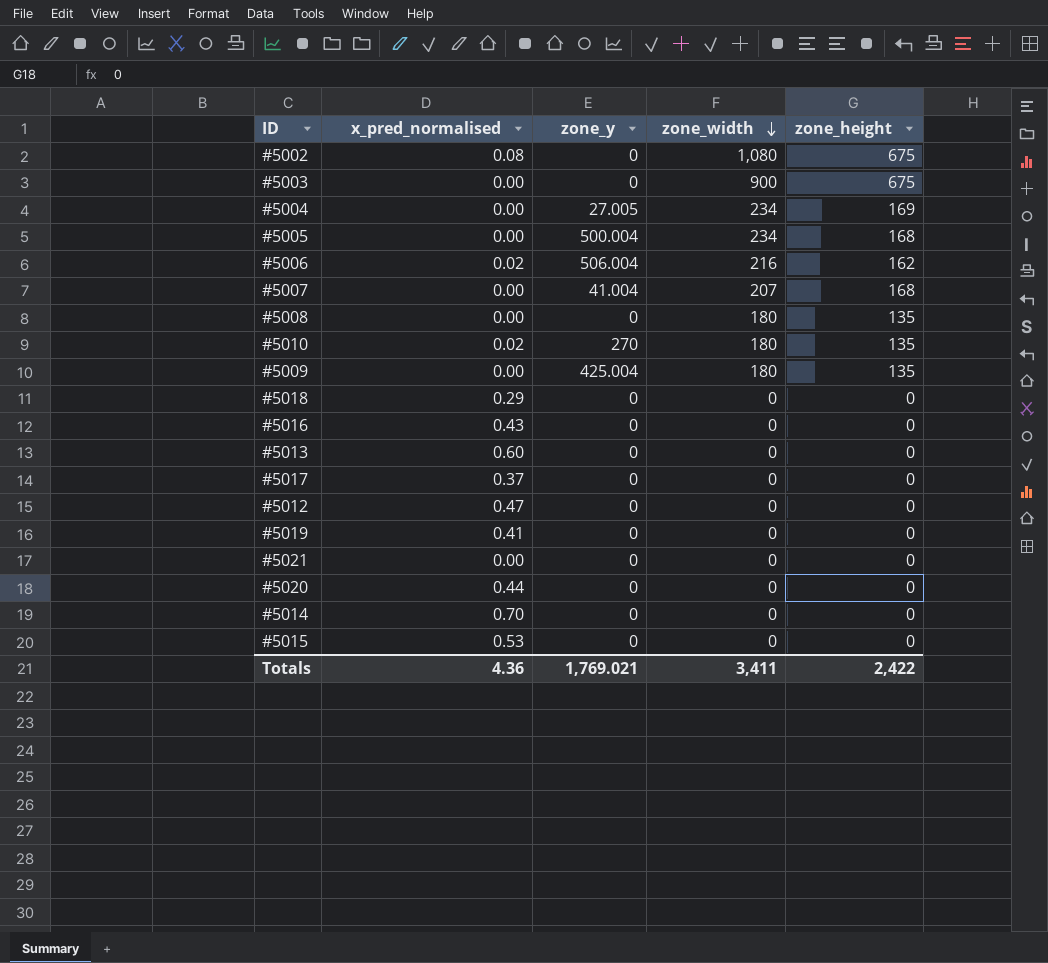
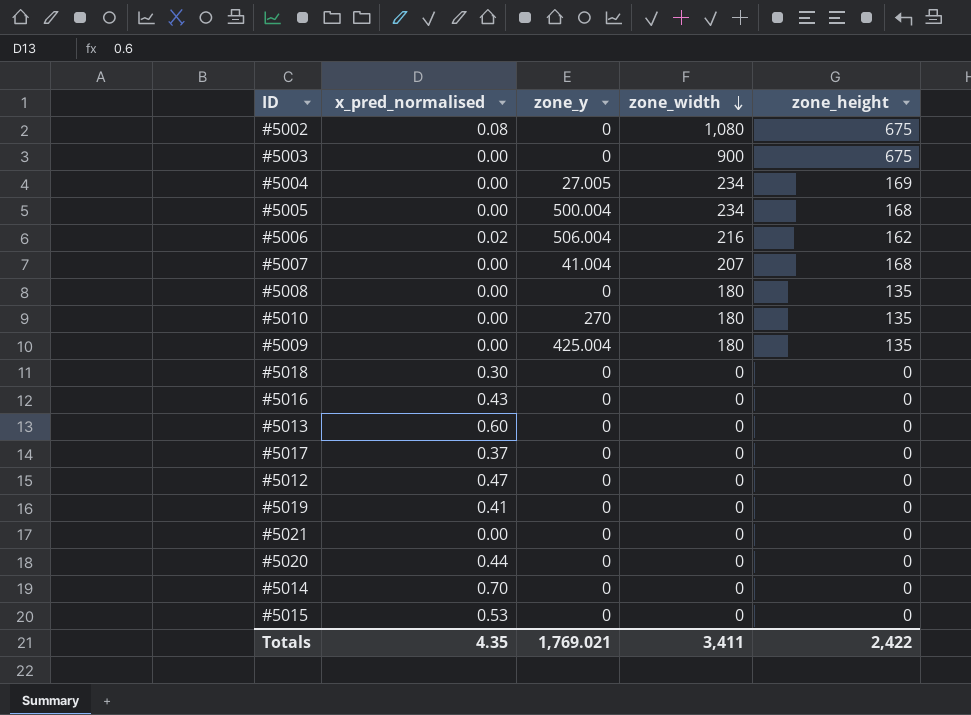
#5010 | x_pred_normalised: 0.02 -> 0.00
#5018 | x_pred_normalised: 0.29 -> 0.30
Totals | x_pred_normalised: 4.36 -> 4.35

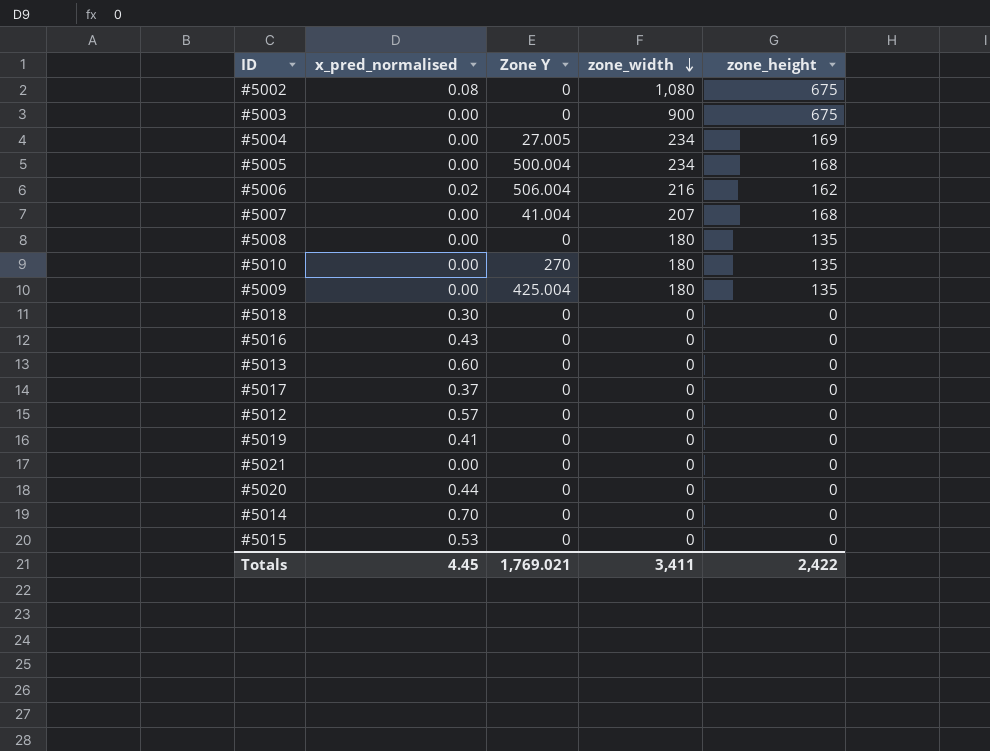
column name: zone_y -> Zone Y
#5012 | x_pred_normalised: 0.47 -> 0.57
Totals | x_pred_normalised: 4.35 -> 4.45

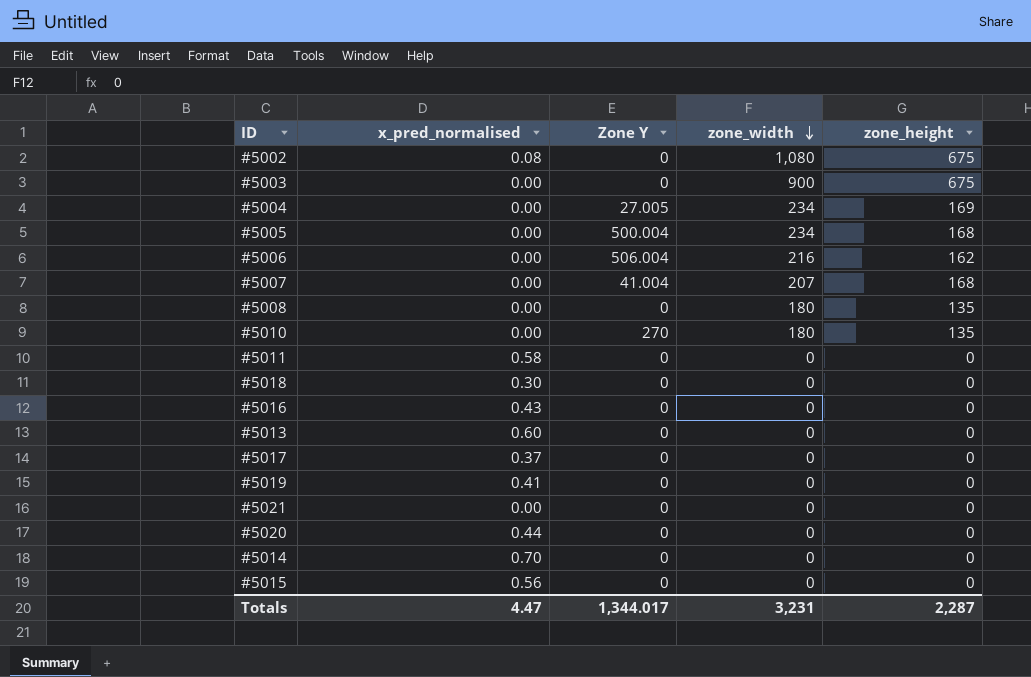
row #5009: 0.00 | 425.004 | 180 | 135 -> none
row #5012: 0.57 | 0 | 0 | 0 -> none
#5006 | x_pred_normalised: 0.02 -> 0.00
row #5011: none -> 0.58 | 0 | 0 | 0
#5015 | x_pred_normalised: 0.53 -> 0.56
Totals | x_pred_normalised: 4.45 -> 4.47
Totals | Zone Y: 1,769.021 -> 1,344.017
Totals | zone_width: 3,411 -> 3,231
Totals | zone_height: 2,422 -> 2,287

